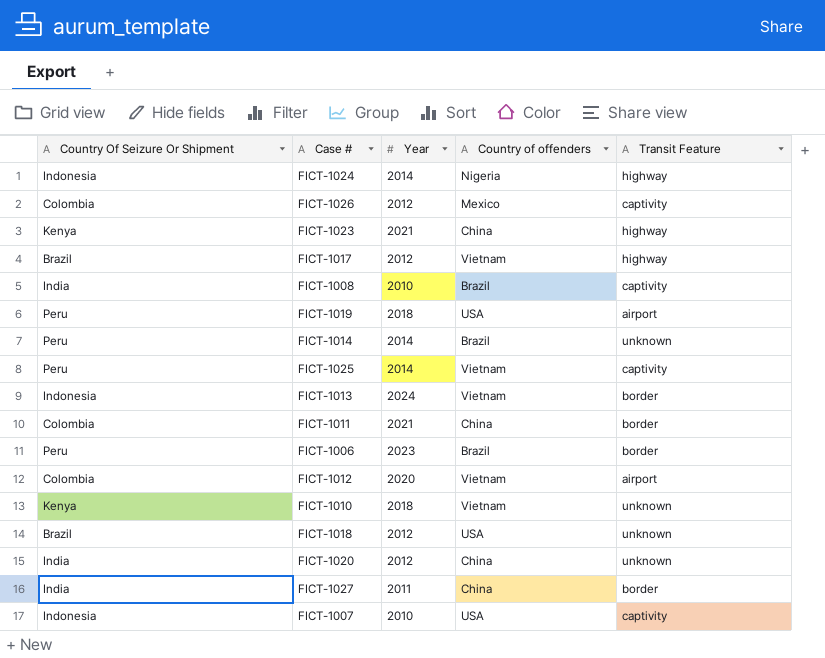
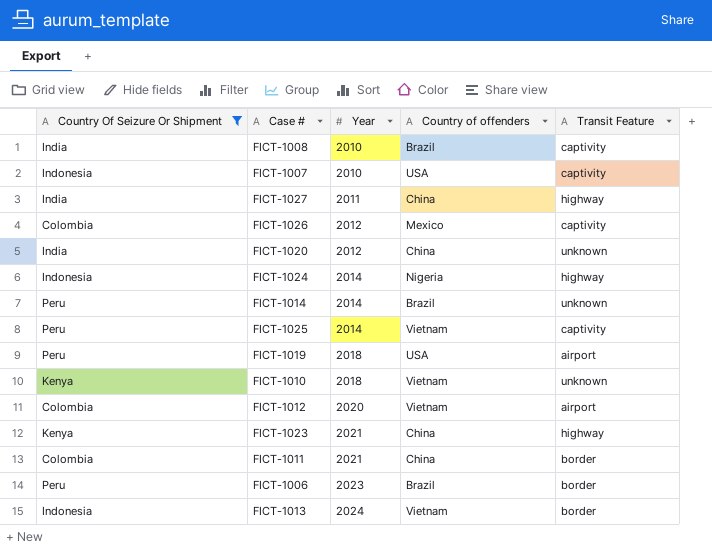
filter: none -> Country Of Seizure Or Shipment != Brazil
row order: none -> Year ascending
FICT-1027 | Transit Feature: border -> highway

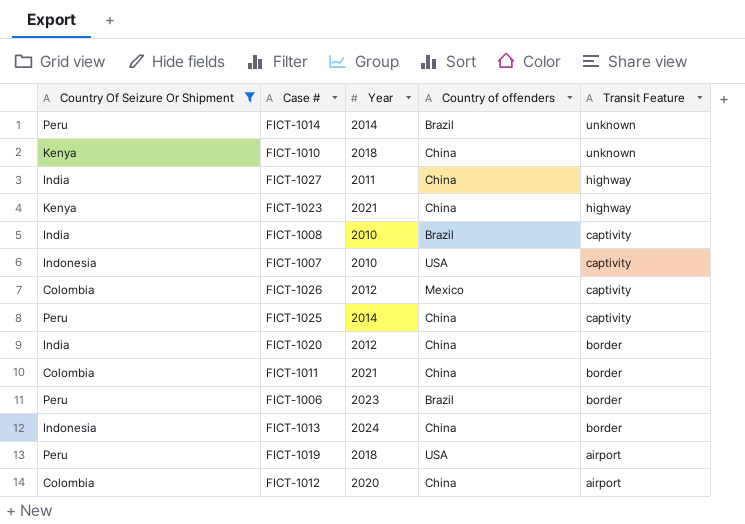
row order: Year ascending -> Transit Feature descending
row FICT-1024: Indonesia | 2014 | Nigeria | highway -> none
FICT-1010 | Country of offenders: Vietnam -> China
FICT-1025 | Country of offenders: Vietnam -> China
FICT-1020 | Transit Feature: unknown -> border
FICT-1013 | Country of offenders: Vietnam -> China
FICT-1012 | Country of offenders: Vietnam -> China

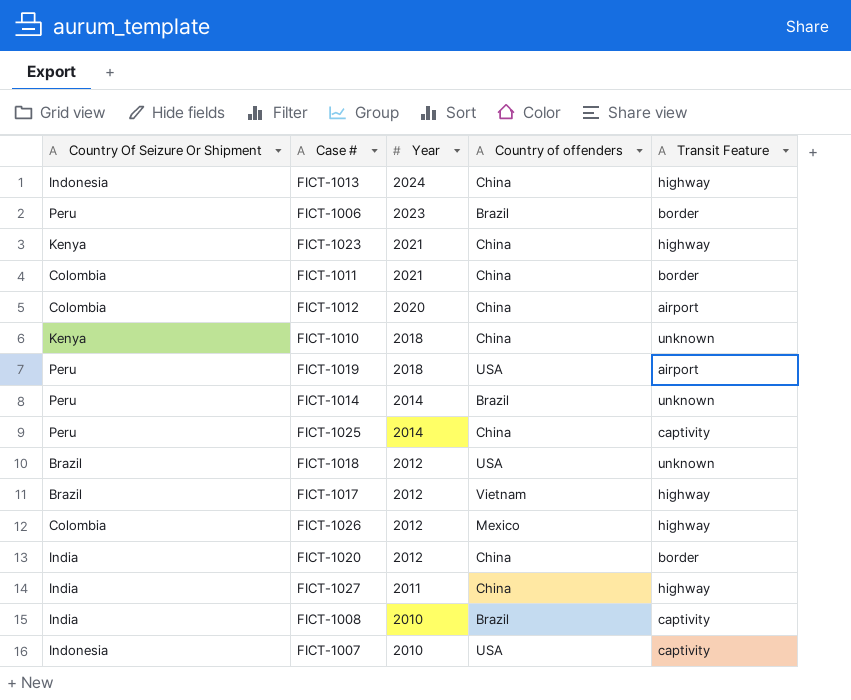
filter: Country Of Seizure Or Shipment != Brazil -> none
row order: Transit Feature descending -> Year descending
FICT-1013 | Transit Feature: border -> highway
FICT-1026 | Transit Feature: captivity -> highway

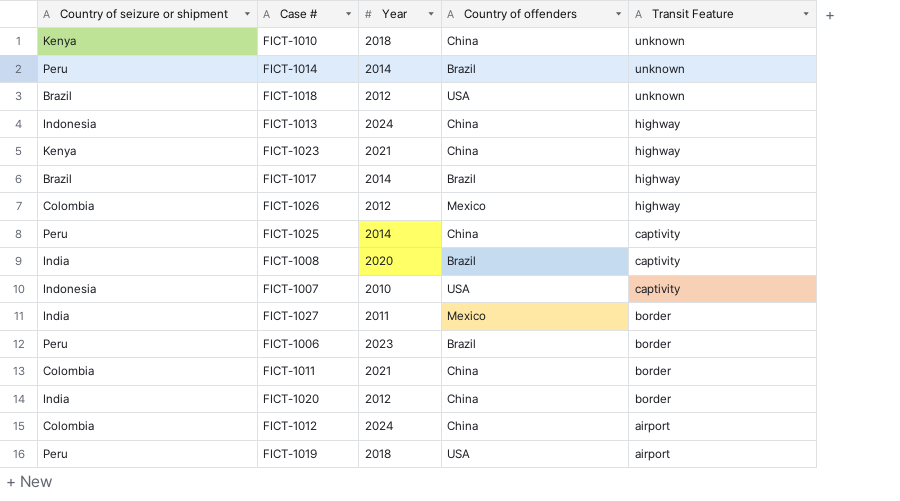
row order: Year descending -> Transit Feature descending
column name: Country Of Seizure Or Shipment -> Country of seizure or shipment
FICT-1017 | Year: 2012 -> 2014
FICT-1017 | Country of offenders: Vietnam -> Brazil
FICT-1008 | Year: 2010 -> 2020
FICT-1027 | Country of offenders: China -> Mexico
FICT-1027 | Transit Feature: highway -> border
FICT-1012 | Year: 2020 -> 2024

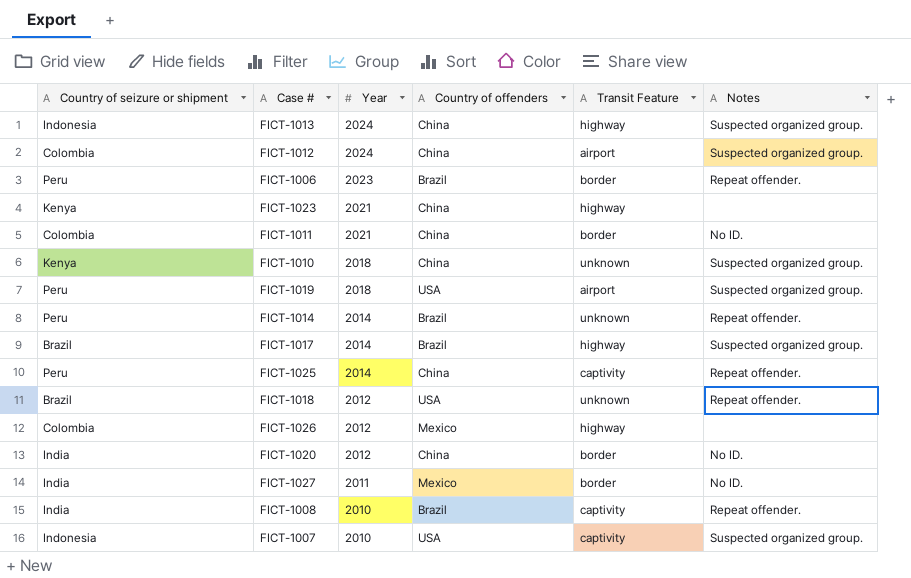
row order: Transit Feature descending -> Year descending
column Notes | position: none -> 6
FICT-1008 | Year: 2020 -> 2010

